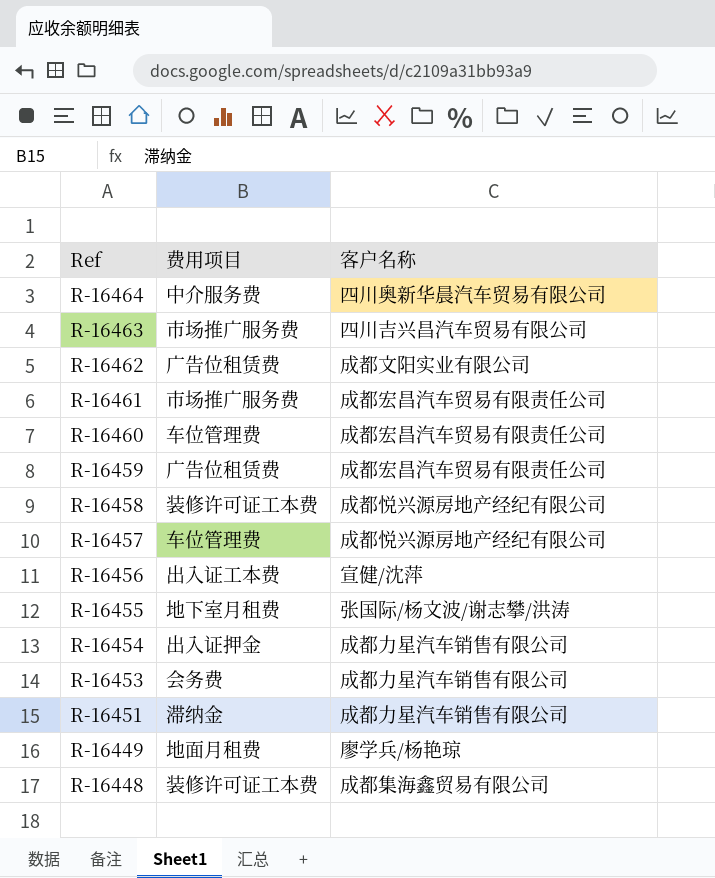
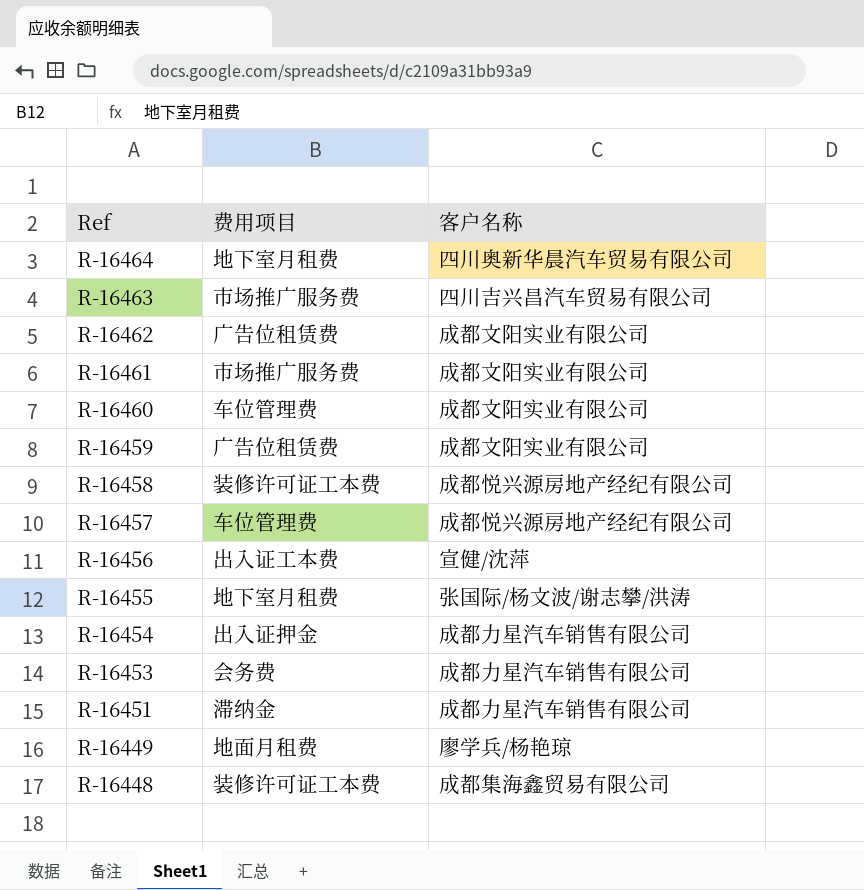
R-16464 | 费用项目: 中介服务费 -> 地下室月租费
R-16461 | 客户名称: 成都宏昌汽车贸易有限责任公司 -> 成都文阳实业有限公司
R-16460 | 客户名称: 成都宏昌汽车贸易有限责任公司 -> 成都文阳实业有限公司
R-16459 | 客户名称: 成都宏昌汽车贸易有限责任公司 -> 成都文阳实业有限公司

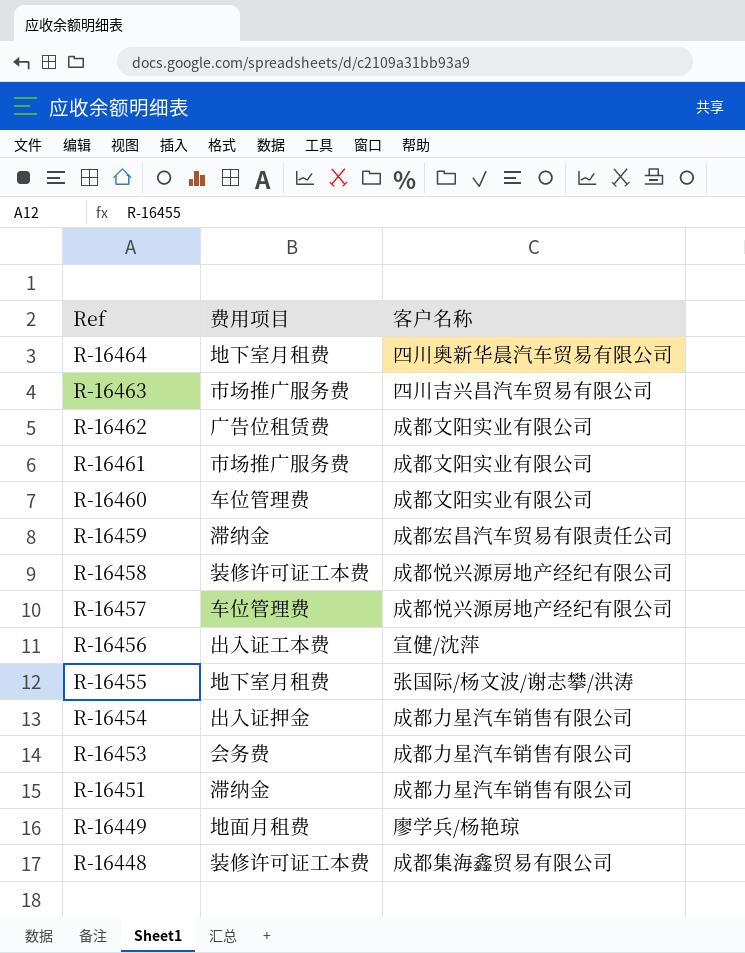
R-16459 | 费用项目: 广告位租赁费 -> 滞纳金
R-16459 | 客户名称: 成都文阳实业有限公司 -> 成都宏昌汽车贸易有限责任公司

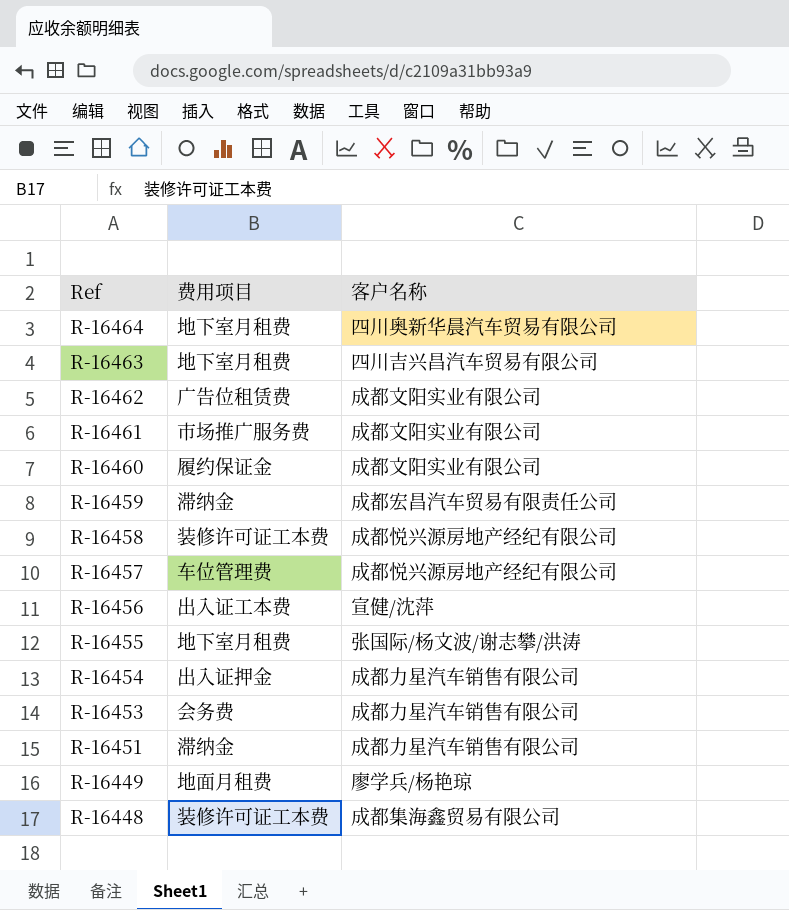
R-16463 | 费用项目: 市场推广服务费 -> 地下室月租费
R-16460 | 费用项目: 车位管理费 -> 履约保证金

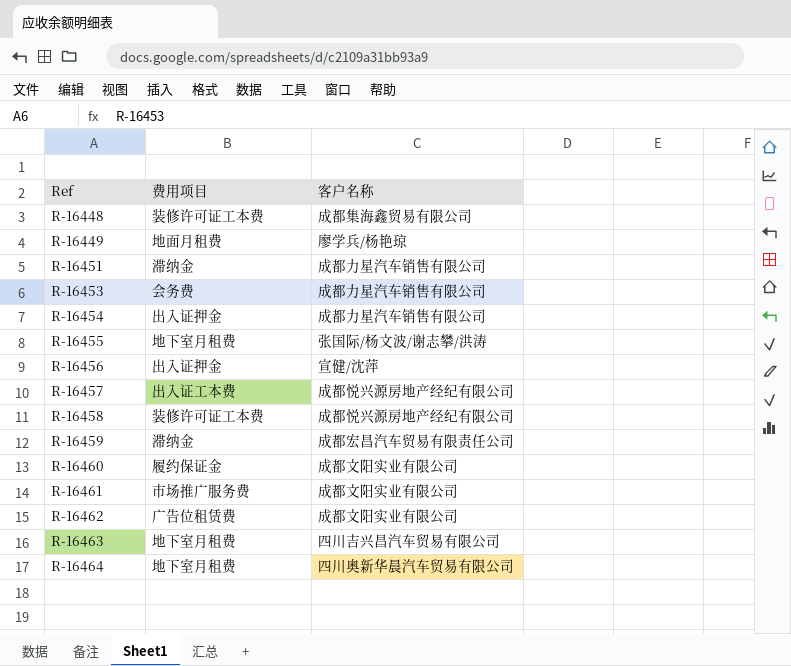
row order: Ref descending -> Ref ascending
R-16456 | 费用项目: 出入证工本费 -> 出入证押金
R-16457 | 费用项目: 车位管理费 -> 出入证工本费

